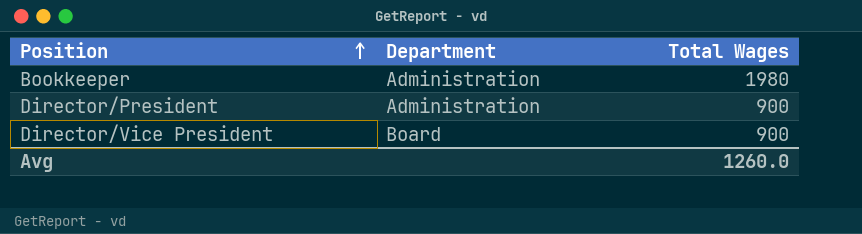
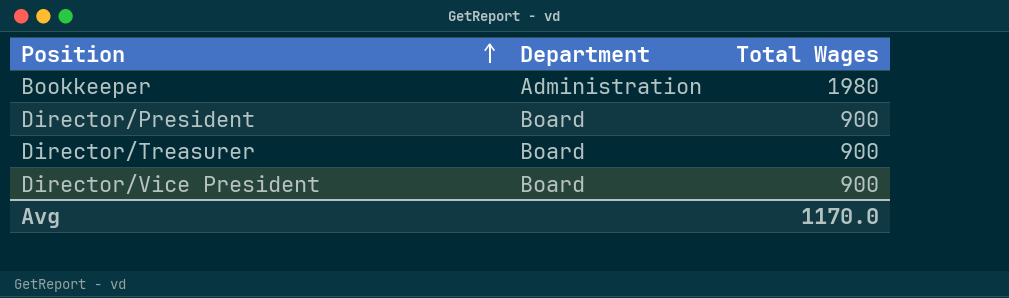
Director/President | Department: Administration -> Board
row Director/Treasurer: none -> Board | 900
Avg | Total Wages: 1260.0 -> 1170.0

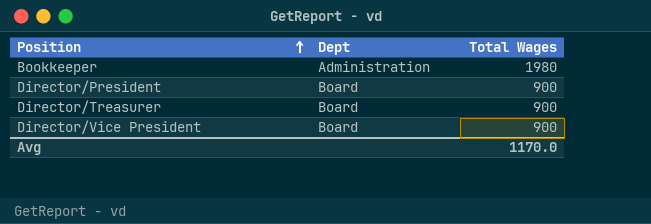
column name: Department -> Dept

